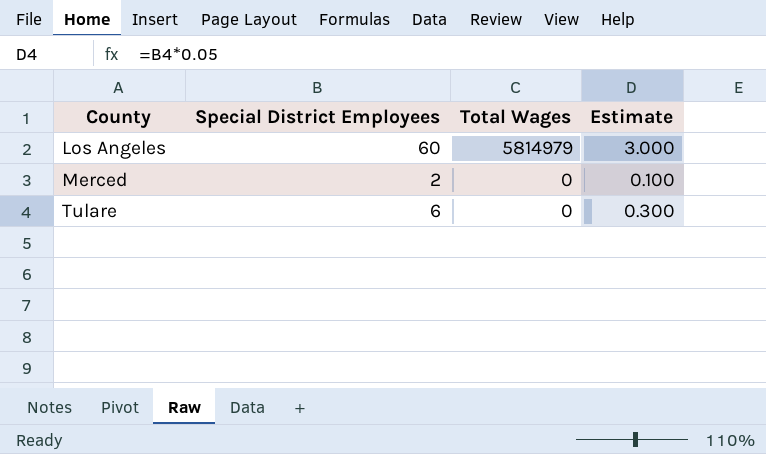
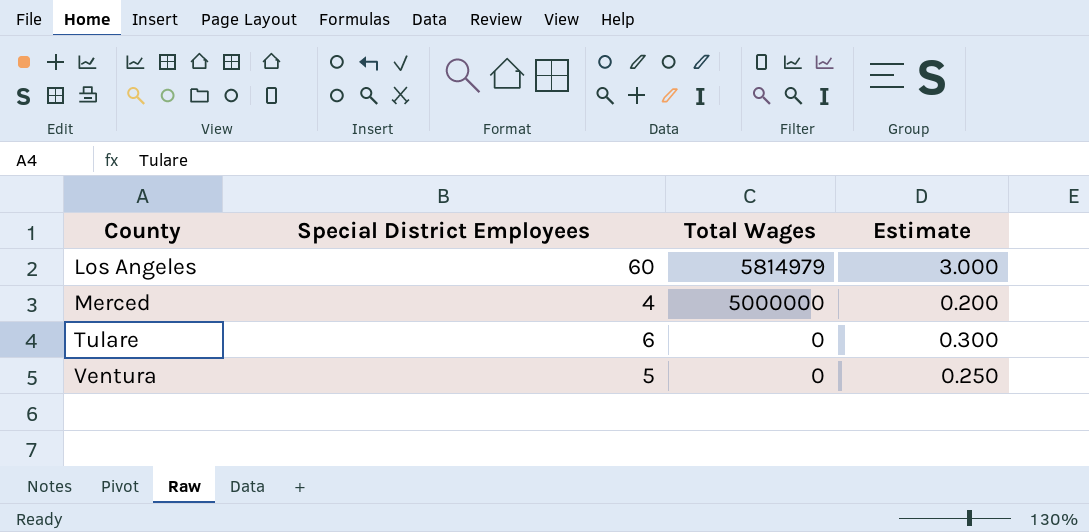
Merced | Special District Employees: 2 -> 4
Merced | Total Wages: 0 -> 5000000
Merced | Estimate: 0.100 -> 0.200
row Ventura: none -> 5 | 0 | 0.250

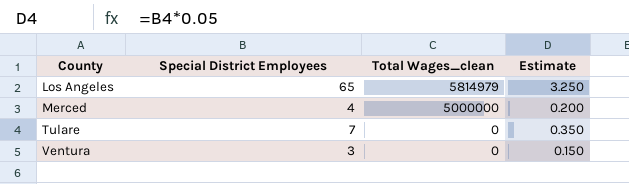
column name: Total Wages -> Total Wages_clean
Los Angeles | Special District Employees: 60 -> 65
Los Angeles | Estimate: 3.000 -> 3.250
Tulare | Special District Employees: 6 -> 7
Tulare | Estimate: 0.300 -> 0.350
Ventura | Special District Employees: 5 -> 3
Ventura | Estimate: 0.250 -> 0.150

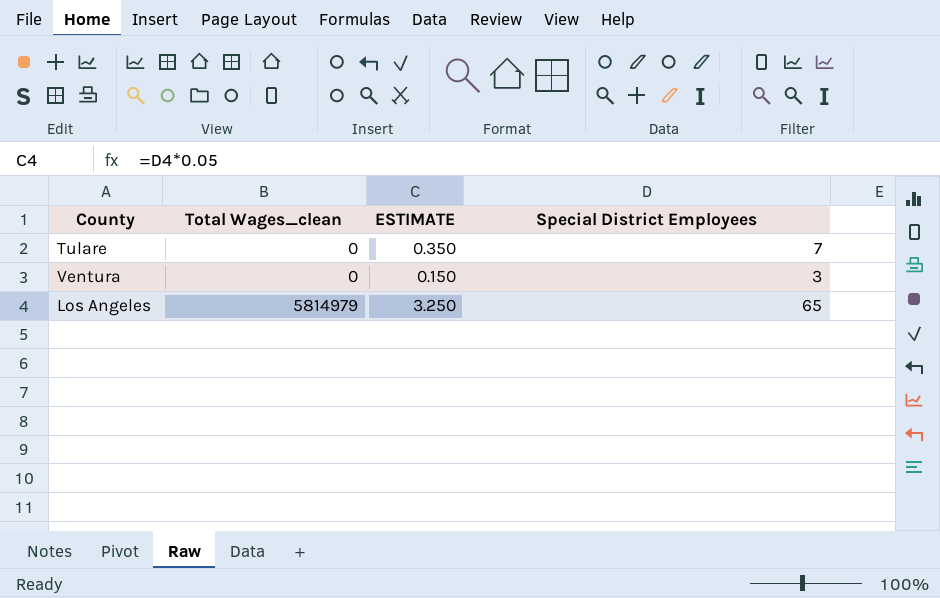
row order: County ascending -> Total Wages_clean ascending
column name: Estimate -> ESTIMATE
column Special District Employees | position: 2 -> 4
row Merced: 4 | 5000000 | 0.200 -> none

